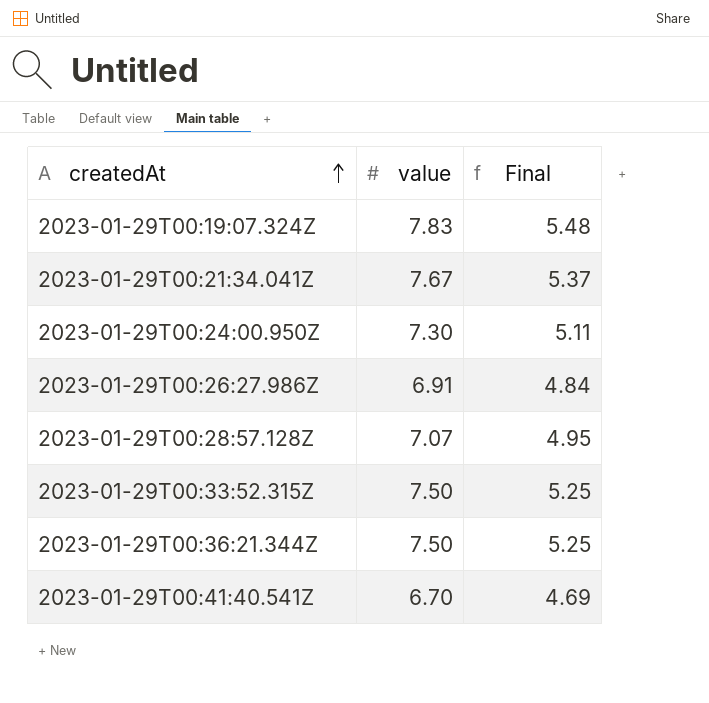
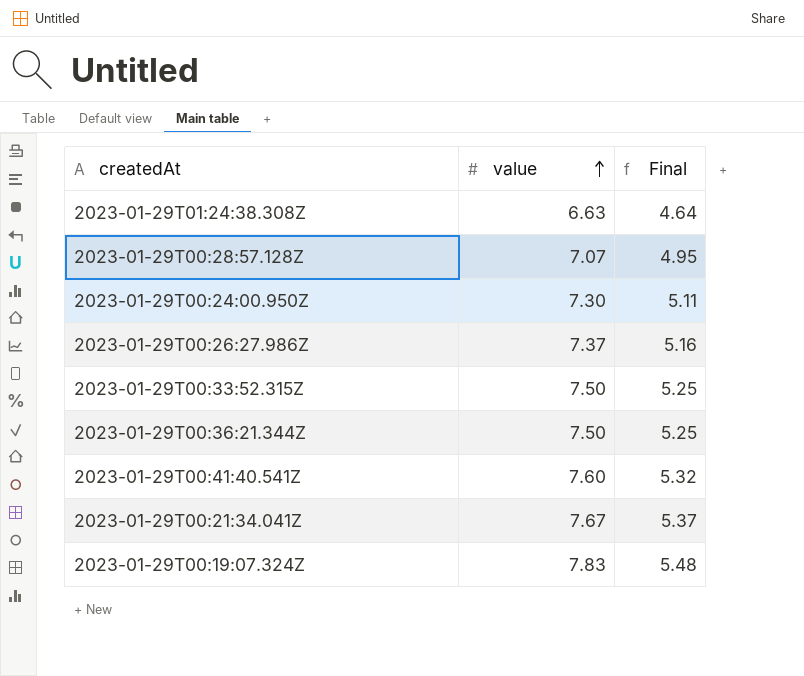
row order: createdAt ascending -> value ascending
row 2023-01-29T01:24:38.308Z: none -> 6.63 | 4.64
2023-01-29T00:26:27.986Z | value: 6.91 -> 7.37
2023-01-29T00:26:27.986Z | Final: 4.84 -> 5.16
2023-01-29T00:41:40.541Z | value: 6.70 -> 7.60
2023-01-29T00:41:40.541Z | Final: 4.69 -> 5.32

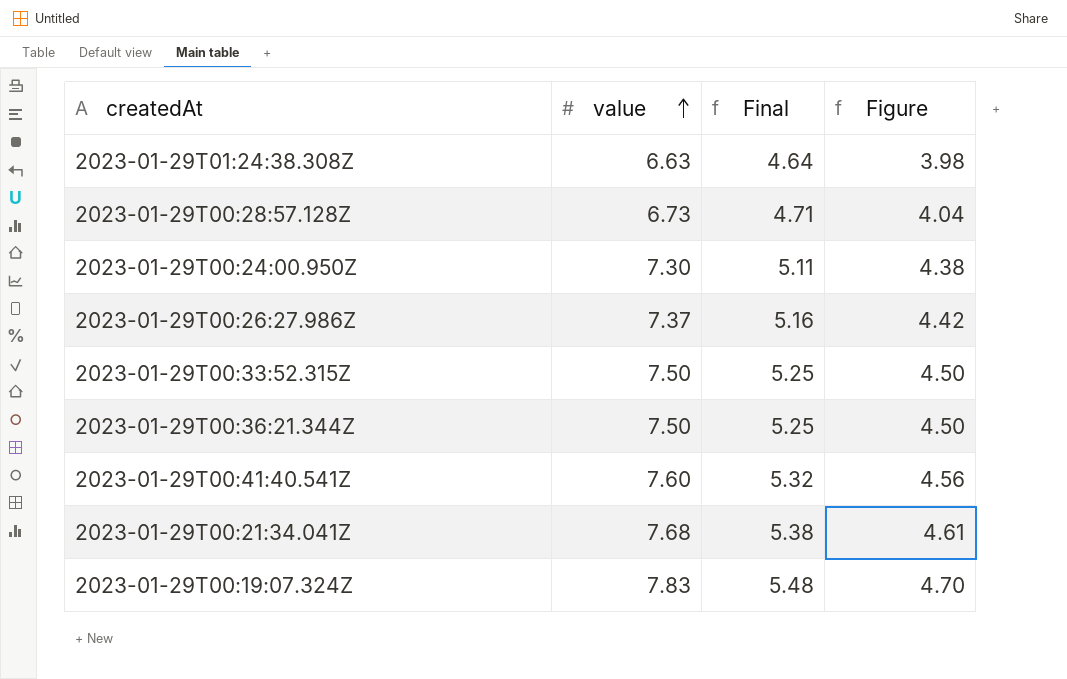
column Figure | formula: none -> [value] * 0.6
2023-01-29T00:28:57.128Z | value: 7.07 -> 6.73
2023-01-29T00:28:57.128Z | Final: 4.95 -> 4.71
2023-01-29T00:21:34.041Z | value: 7.67 -> 7.68
2023-01-29T00:21:34.041Z | Final: 5.37 -> 5.38

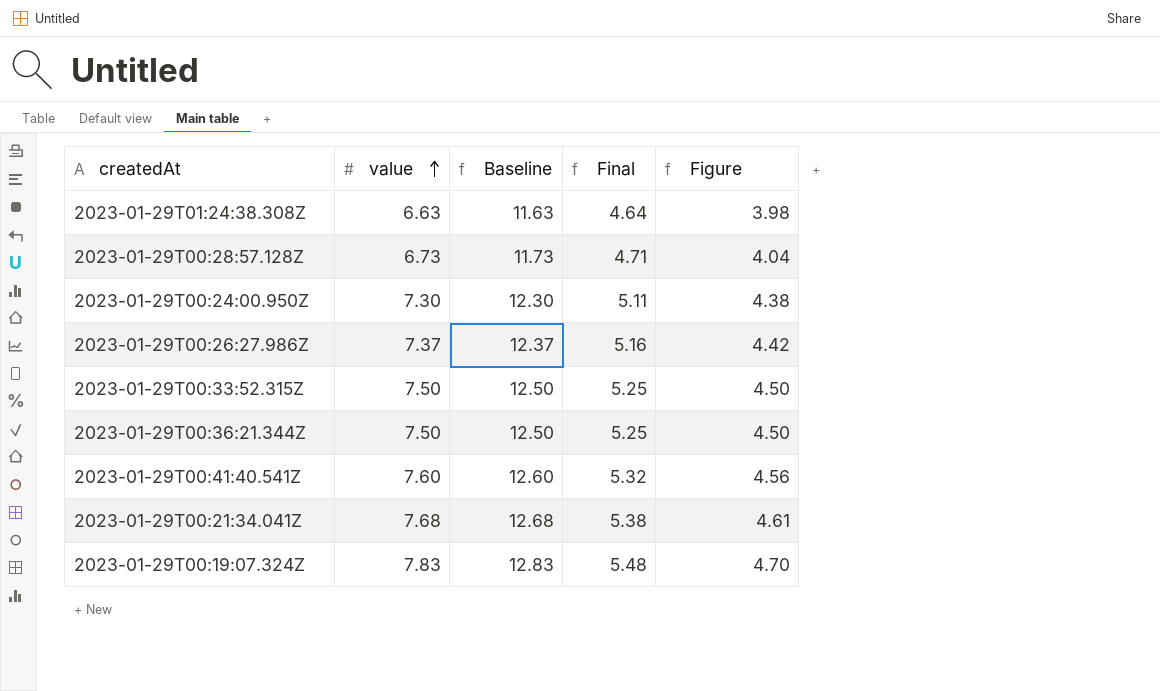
column Baseline | formula: none -> [value] + 5

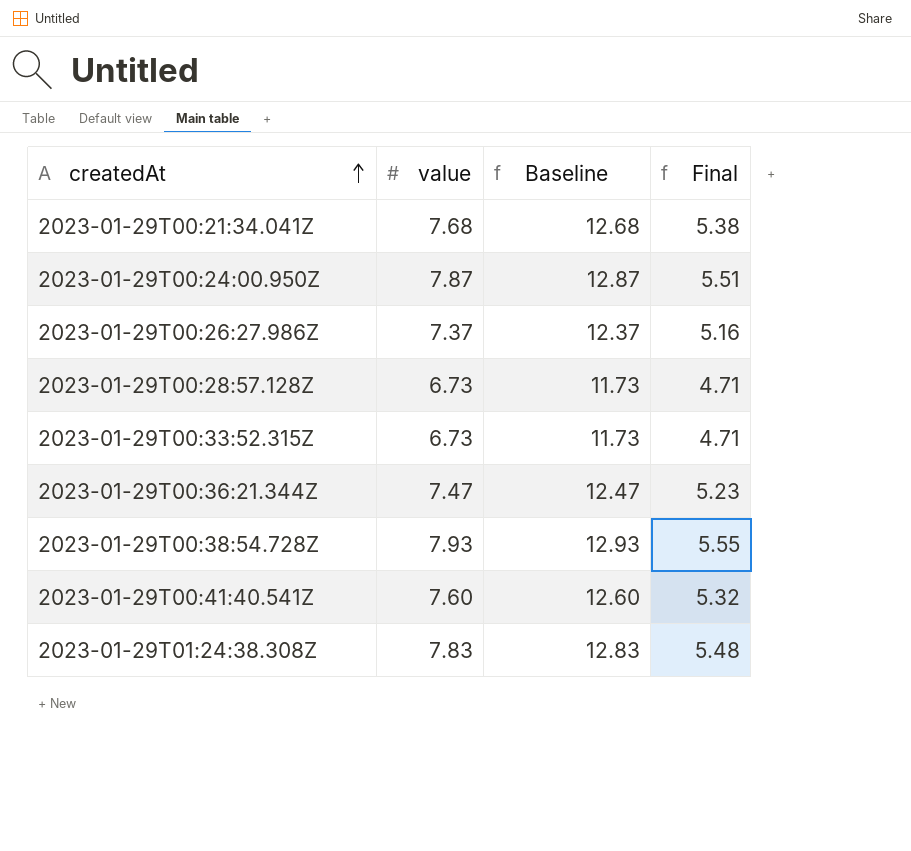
row order: value ascending -> createdAt ascending
column Figure | formula: [value] * 0.6 -> none
row 2023-01-29T00:19:07.324Z: 7.83 | 12.83 | 5.48 | 4.70 -> none
2023-01-29T00:24:00.950Z | value: 7.30 -> 7.87
2023-01-29T00:24:00.950Z | Baseline: 12.30 -> 12.87
2023-01-29T00:24:00.950Z | Final: 5.11 -> 5.51
2023-01-29T00:33:52.315Z | value: 7.50 -> 6.73
2023-01-29T00:33:52.315Z | Baseline: 12.50 -> 11.73
2023-01-29T00:33:52.315Z | Final: 5.25 -> 4.71
2023-01-29T00:36:21.344Z | value: 7.50 -> 7.47
2023-01-29T00:36:21.344Z | Baseline: 12.50 -> 12.47
2023-01-29T00:36:21.344Z | Final: 5.25 -> 5.23
row 2023-01-29T00:38:54.728Z: none -> 7.93 | 12.93 | 5.55
2023-01-29T01:24:38.308Z | value: 6.63 -> 7.83
2023-01-29T01:24:38.308Z | Baseline: 11.63 -> 12.83
2023-01-29T01:24:38.308Z | Final: 4.64 -> 5.48

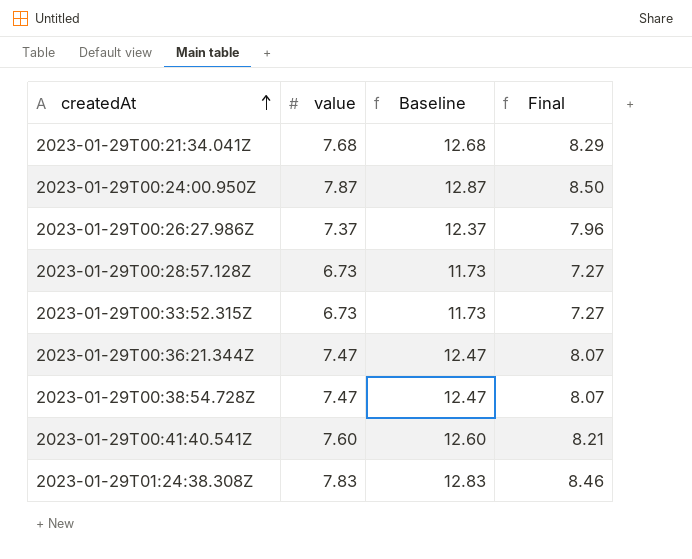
column Final | formula: [value] * 0.7 -> [value] * 1.08
2023-01-29T00:38:54.728Z | value: 7.93 -> 7.47
2023-01-29T00:38:54.728Z | Baseline: 12.93 -> 12.47

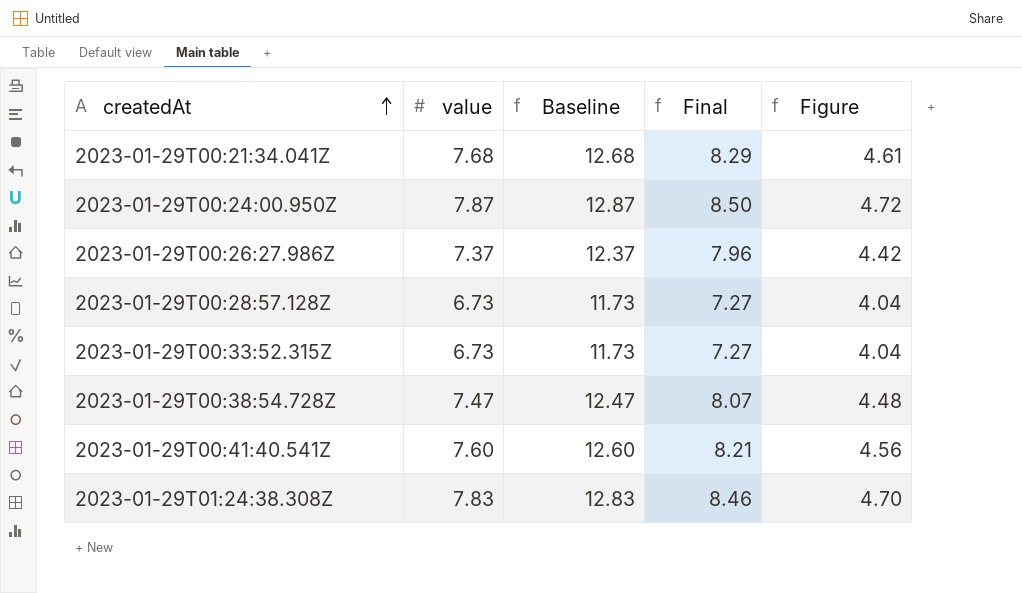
column Figure | formula: none -> [value] * 0.6
row 2023-01-29T00:36:21.344Z: 7.47 | 12.47 | 8.07 -> none

